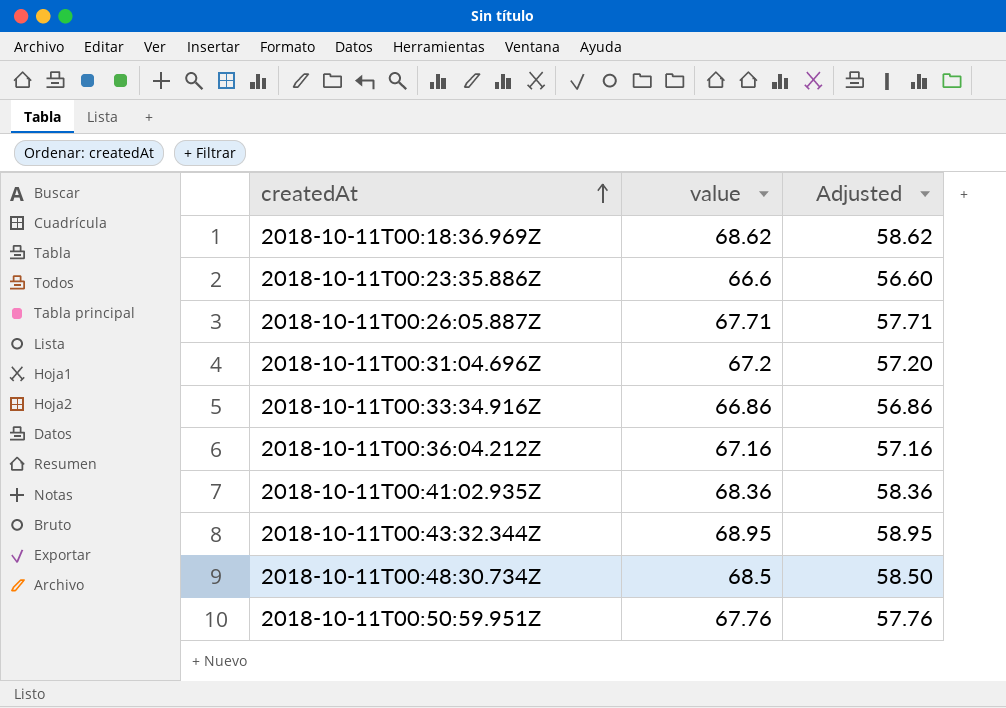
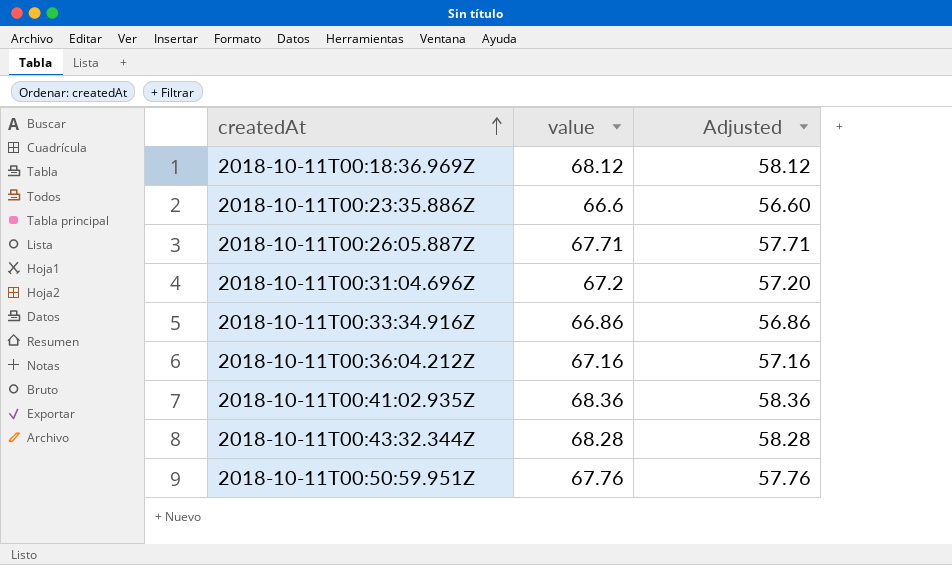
row 2018-10-11T00:48:30.734Z: 68.5 | 58.50 -> none
2018-10-11T00:18:36.969Z | value: 68.62 -> 68.12
2018-10-11T00:18:36.969Z | Adjusted: 58.62 -> 58.12
2018-10-11T00:43:32.344Z | value: 68.95 -> 68.28
2018-10-11T00:43:32.344Z | Adjusted: 58.95 -> 58.28

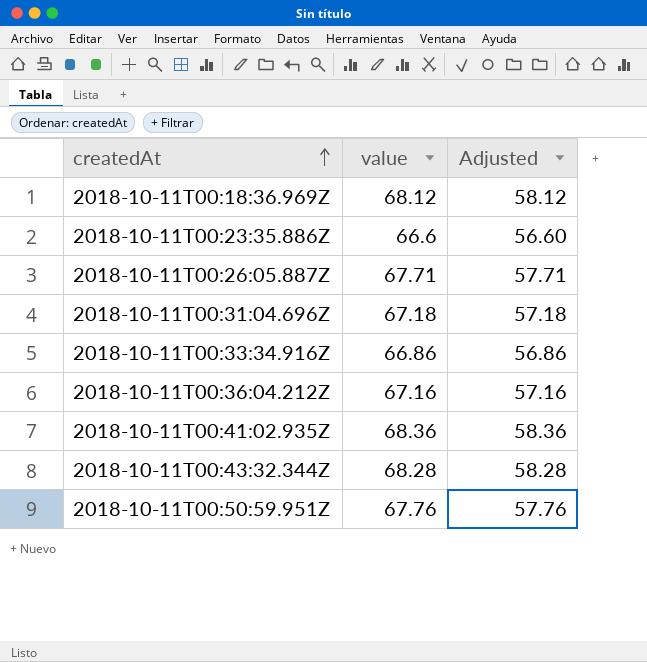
2018-10-11T00:31:04.696Z | value: 67.2 -> 67.18
2018-10-11T00:31:04.696Z | Adjusted: 57.20 -> 57.18

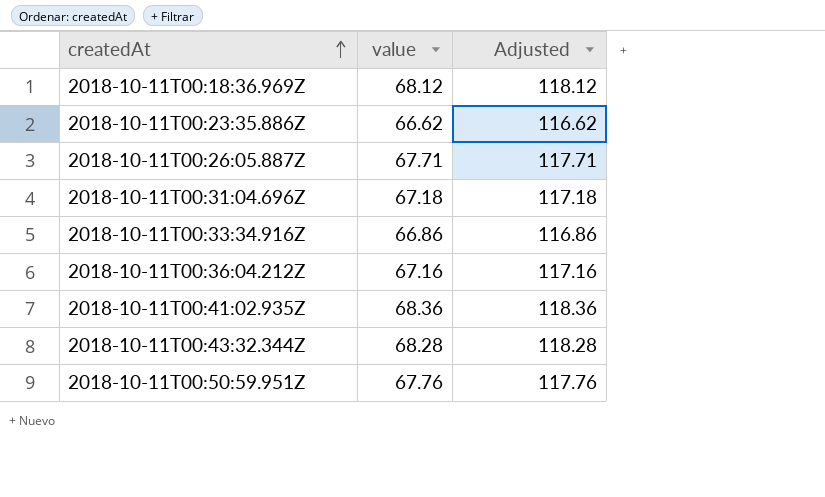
column Adjusted | formula: [value] - 10 -> [value] + 50
2018-10-11T00:23:35.886Z | value: 66.6 -> 66.62

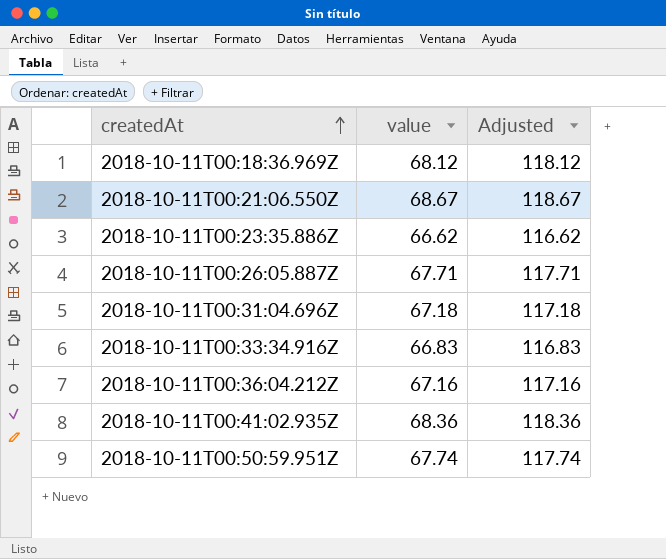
row 2018-10-11T00:43:32.344Z: 68.28 | 118.28 -> none
row 2018-10-11T00:21:06.550Z: none -> 68.67 | 118.67
2018-10-11T00:33:34.916Z | value: 66.86 -> 66.83
2018-10-11T00:33:34.916Z | Adjusted: 116.86 -> 116.83
2018-10-11T00:50:59.951Z | value: 67.76 -> 67.74
2018-10-11T00:50:59.951Z | Adjusted: 117.76 -> 117.74

